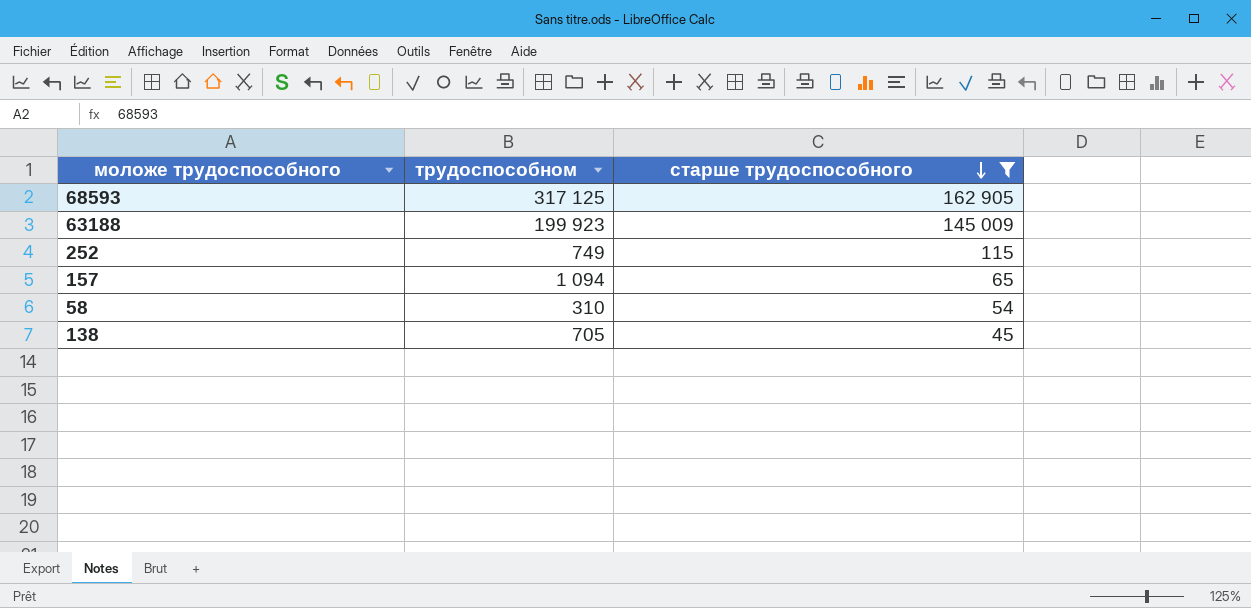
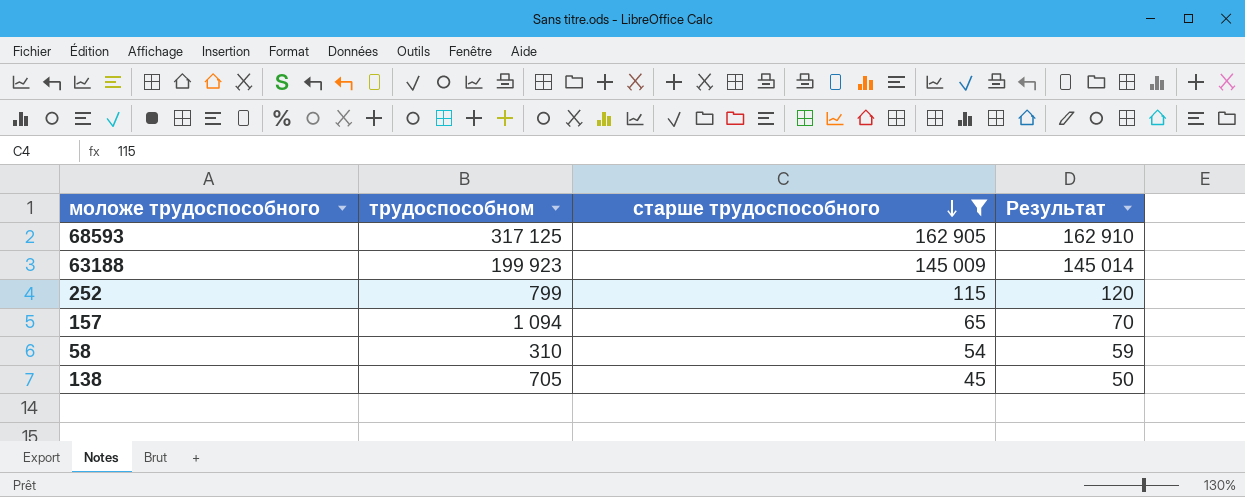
column Результат | formula: none -> [старше трудоспособного] + 5
252 | трудоспособном: 749 -> 799

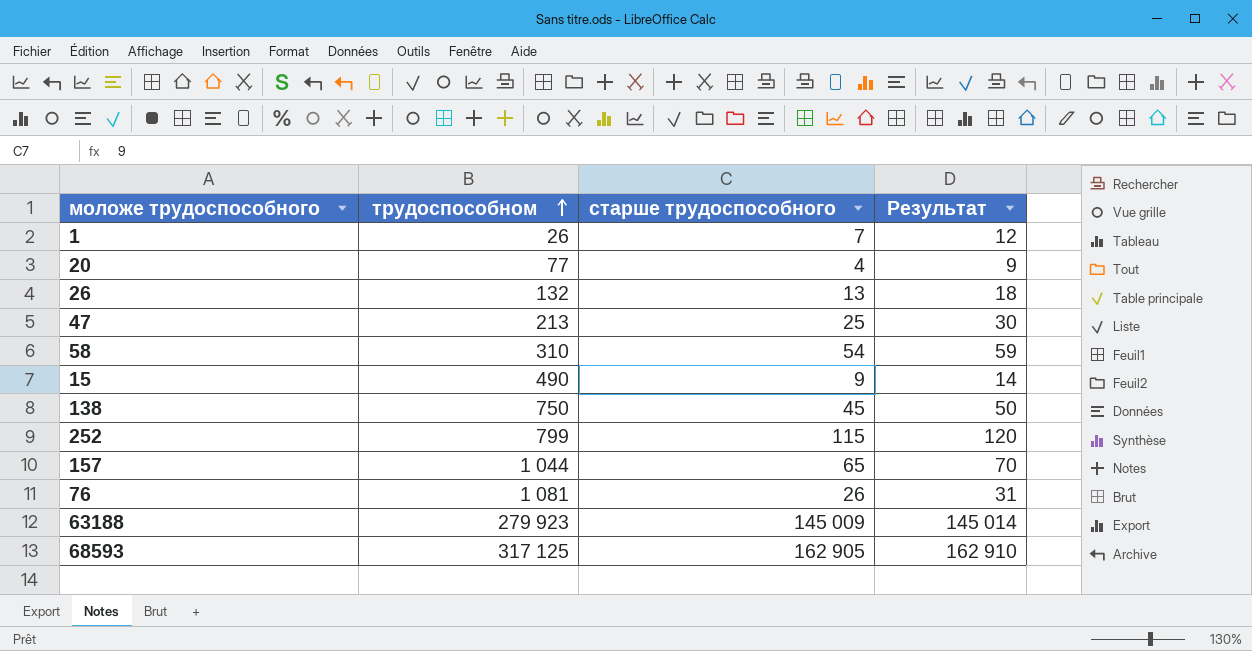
filter: старше трудоспособного >= 45 -> none
row order: старше трудоспособного descending -> трудоспособном ascending
138 | трудоспособном: 705 -> 750
157 | трудоспособном: 1 094 -> 1 044
63188 | трудоспособном: 199 923 -> 279 923

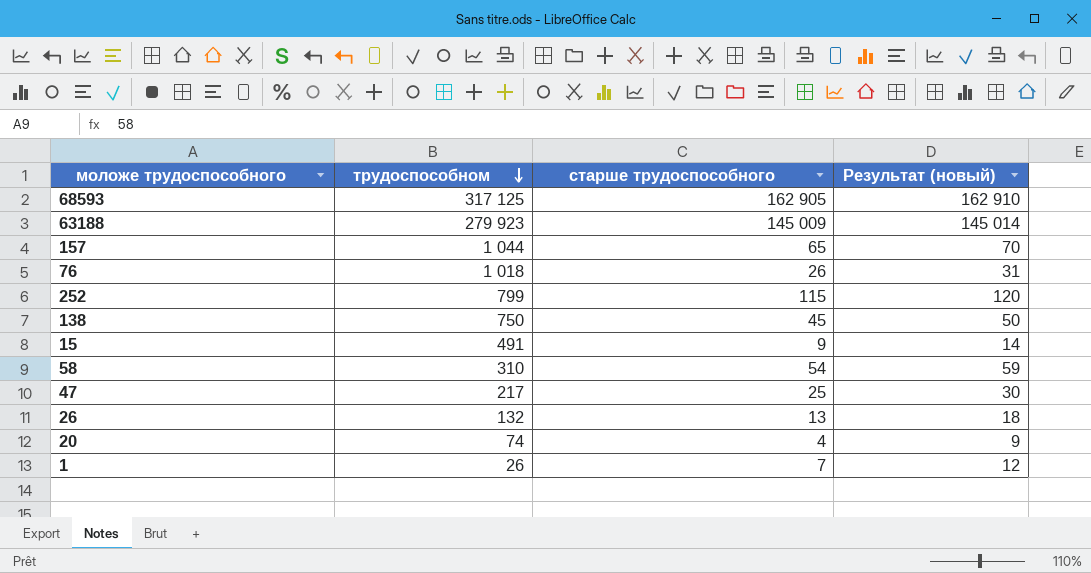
row order: трудоспособном ascending -> трудоспособном descending
column name: Результат -> Результат (новый)
76 | трудоспособном: 1 081 -> 1 018
15 | трудоспособном: 490 -> 491
47 | трудоспособном: 213 -> 217
20 | трудоспособном: 77 -> 74

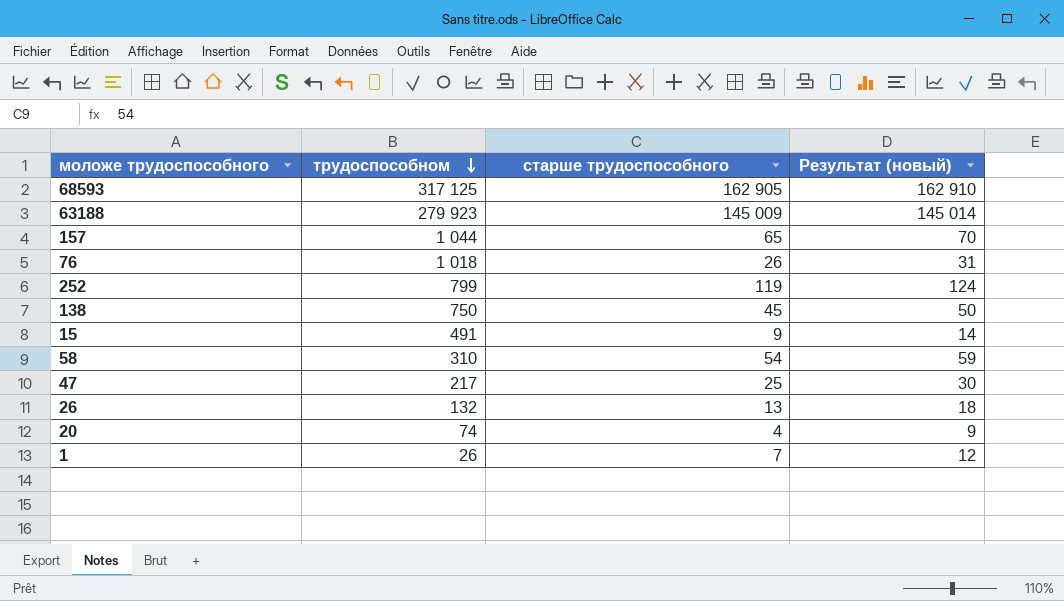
252 | старше трудоспособного: 115 -> 119
252 | Результат (новый): 120 -> 124

